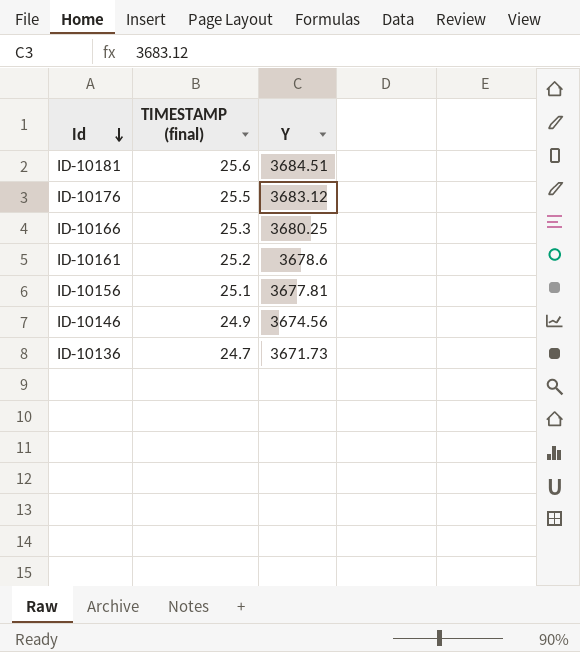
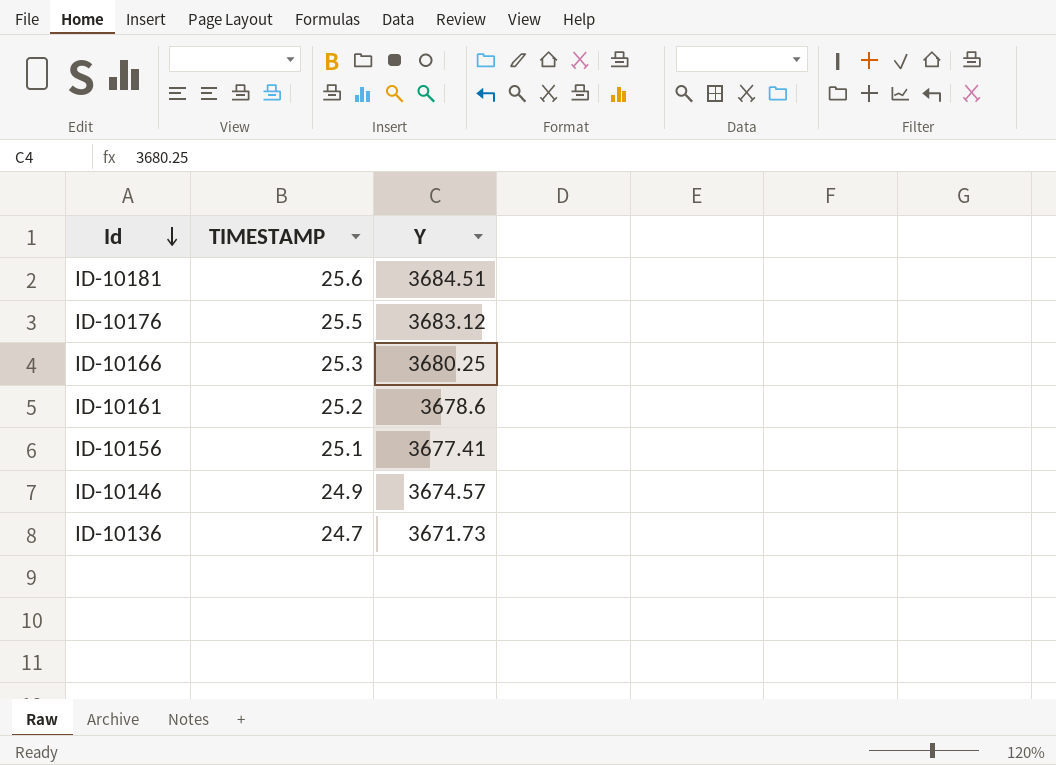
column name: TIMESTAMP (final) -> TIMESTAMP
ID-10156 | Y: 3677.81 -> 3677.41
ID-10146 | Y: 3674.56 -> 3674.57

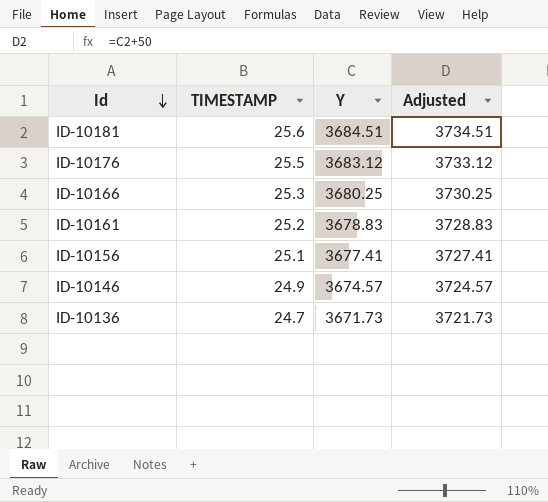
column Adjusted | formula: none -> [Y] + 50
ID-10161 | Y: 3678.6 -> 3678.83

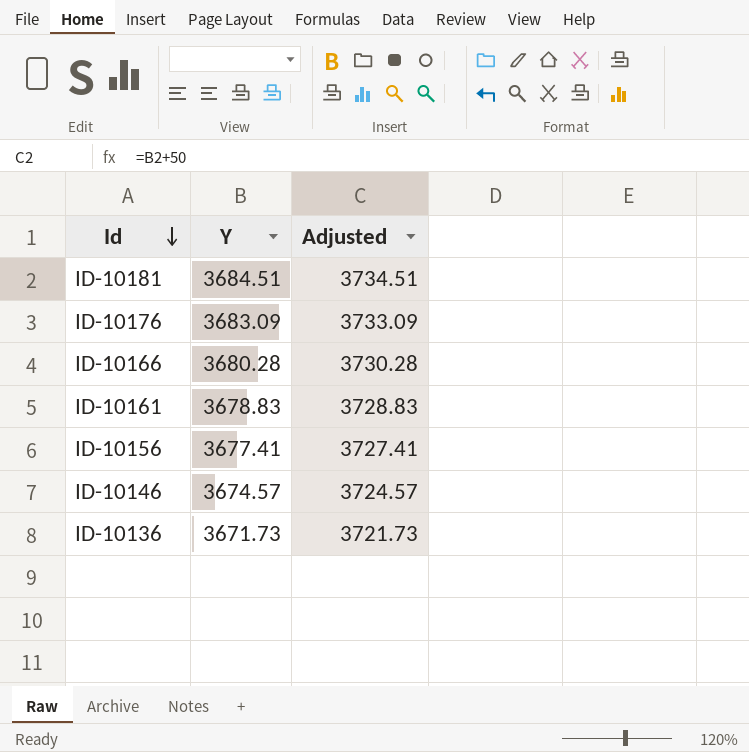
column TIMESTAMP | position: 2 -> none
ID-10176 | Y: 3683.12 -> 3683.09
ID-10176 | Adjusted: 3733.12 -> 3733.09
ID-10166 | Y: 3680.25 -> 3680.28
ID-10166 | Adjusted: 3730.25 -> 3730.28

